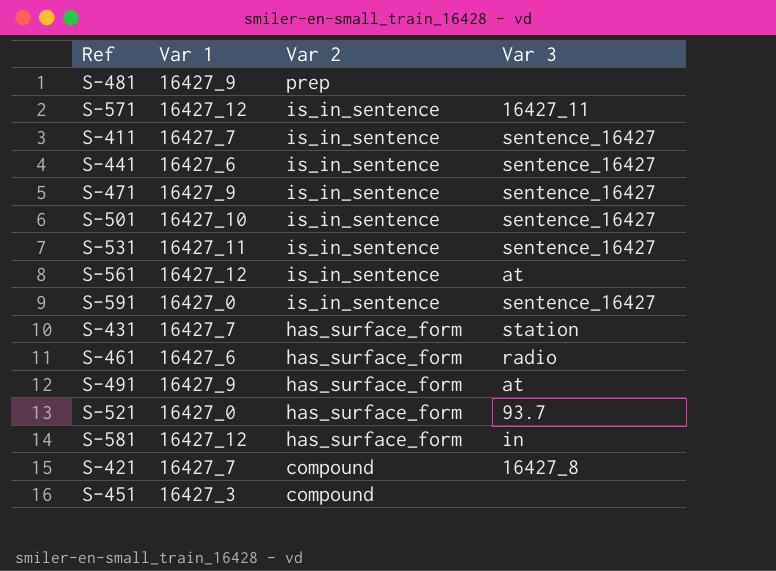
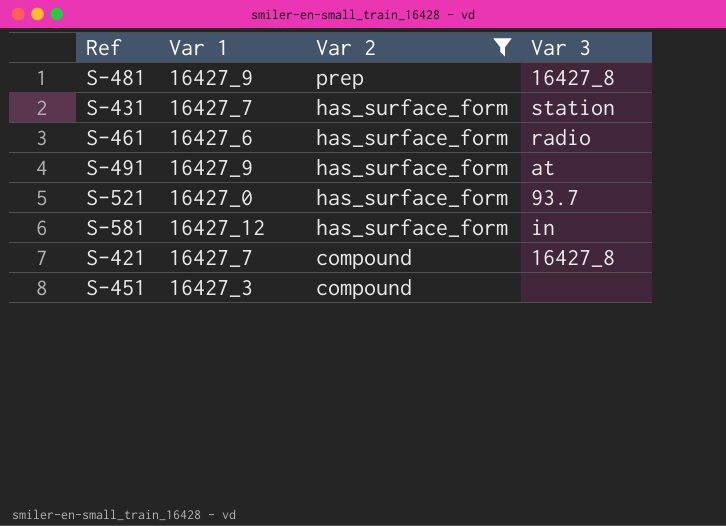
filter: none -> Var 2 != is_in_sentence
S-481 | Var 3: none -> 16427_8

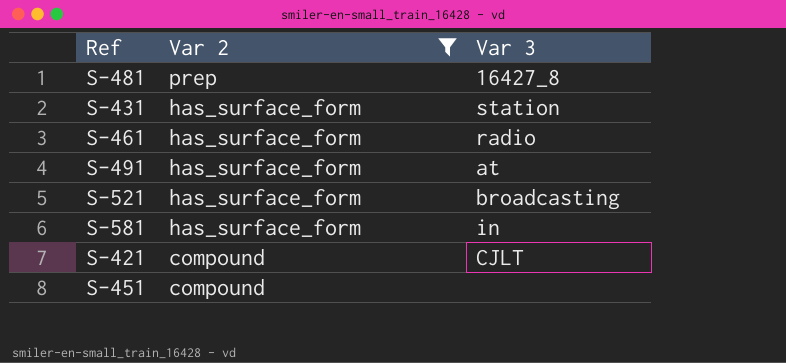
column Var 1 | position: 2 -> none
S-521 | Var 3: 93.7 -> broadcasting
S-421 | Var 3: 16427_8 -> CJLT

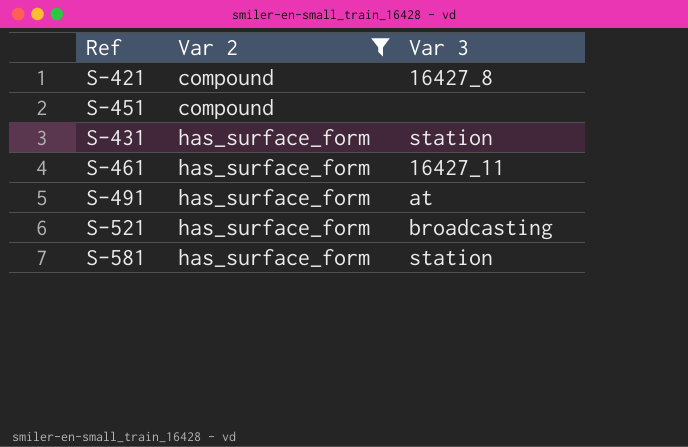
row order: Var 2 descending -> Var 2 ascending
row S-481: prep | 16427_8 -> none
S-421 | Var 3: CJLT -> 16427_8
S-461 | Var 3: radio -> 16427_11
S-581 | Var 3: in -> station

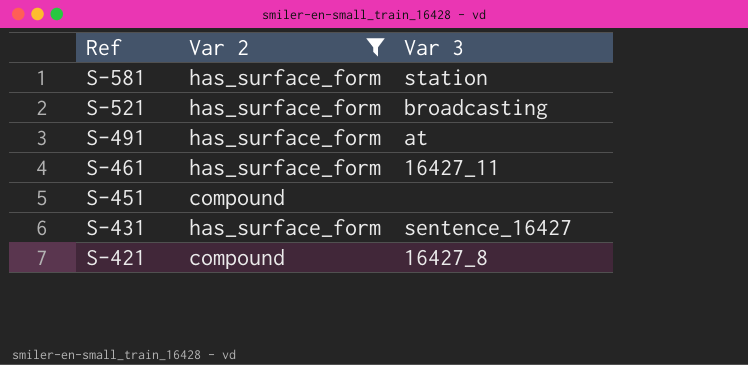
row order: Var 2 ascending -> Ref descending
S-431 | Var 3: station -> sentence_16427

